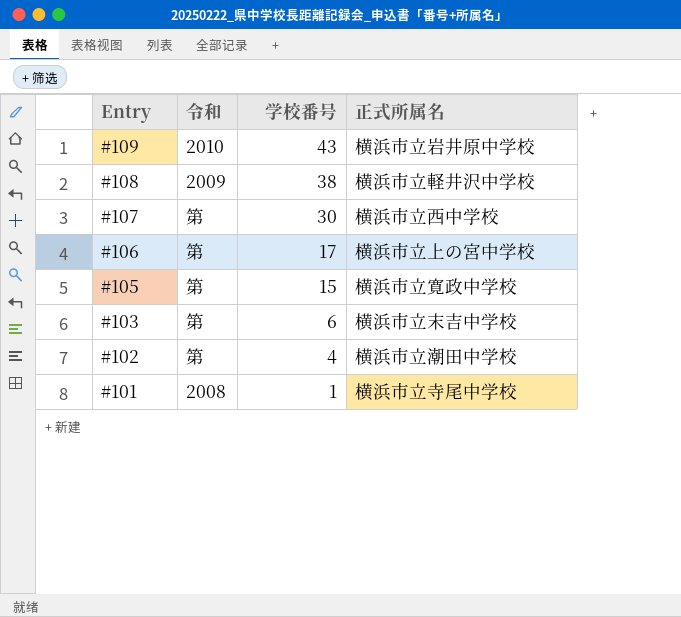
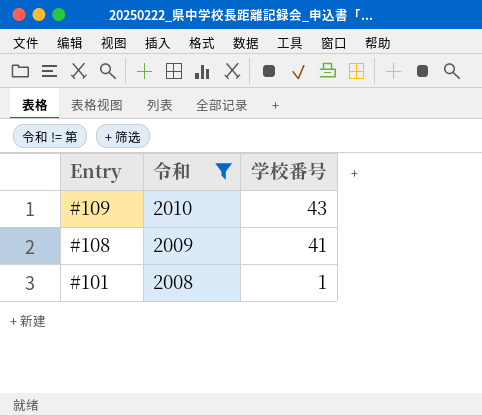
filter: none -> 令和 != 第
column 正式所属名 | position: 4 -> none
#108 | 学校番号: 38 -> 41

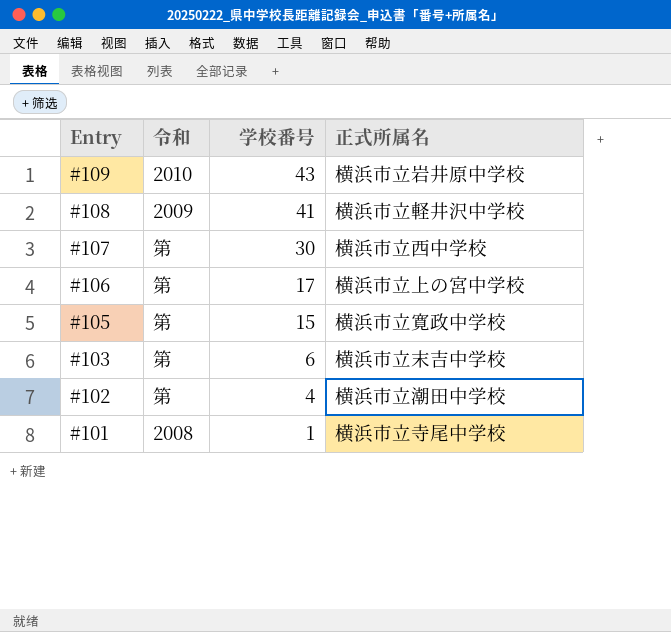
filter: 令和 != 第 -> none
column 正式所属名 | position: none -> 4

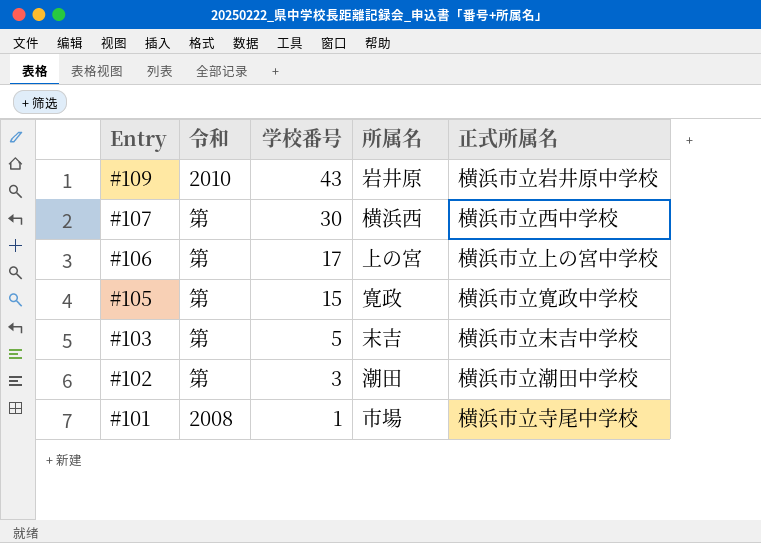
column 所属名 | position: none -> 4
row #108: 2009 | 41 | 横浜市立軽井沢中学校 -> none
#103 | 学校番号: 6 -> 5
#102 | 学校番号: 4 -> 3

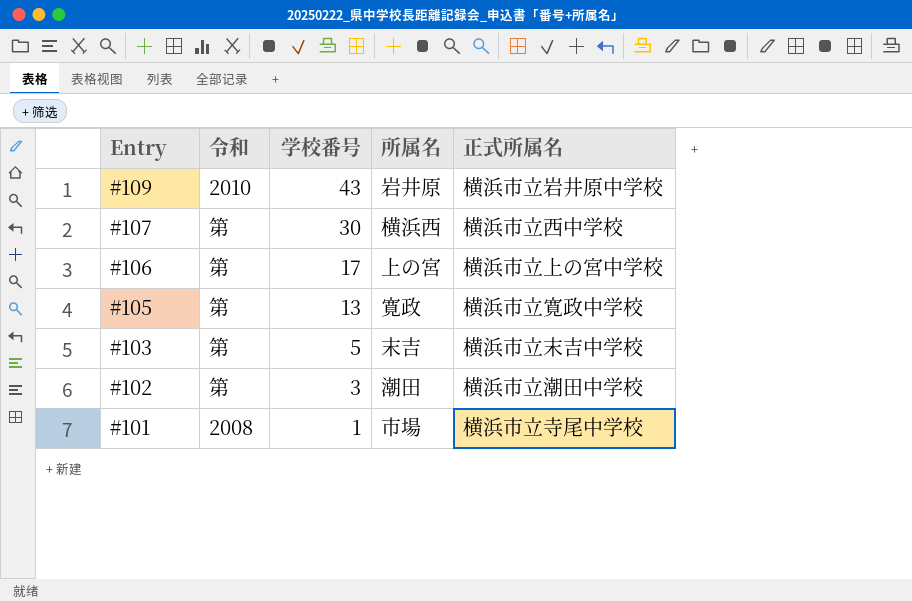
#105 | 学校番号: 15 -> 13

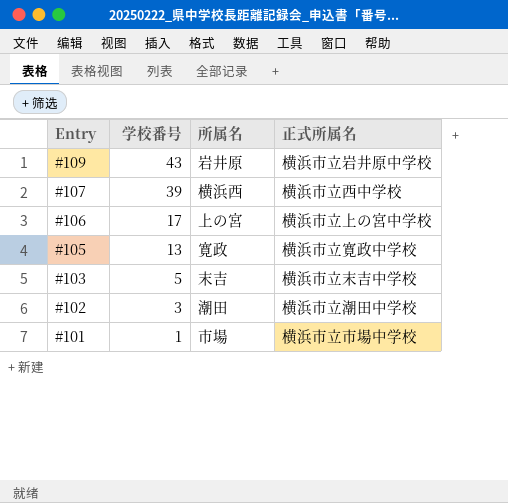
column 令和 | position: 2 -> none
#107 | 学校番号: 30 -> 39
#101 | 正式所属名: 横浜市立寺尾中学校 -> 横浜市立市場中学校

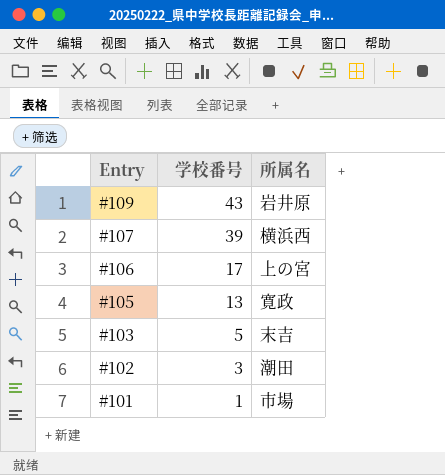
column 正式所属名 | position: 4 -> none

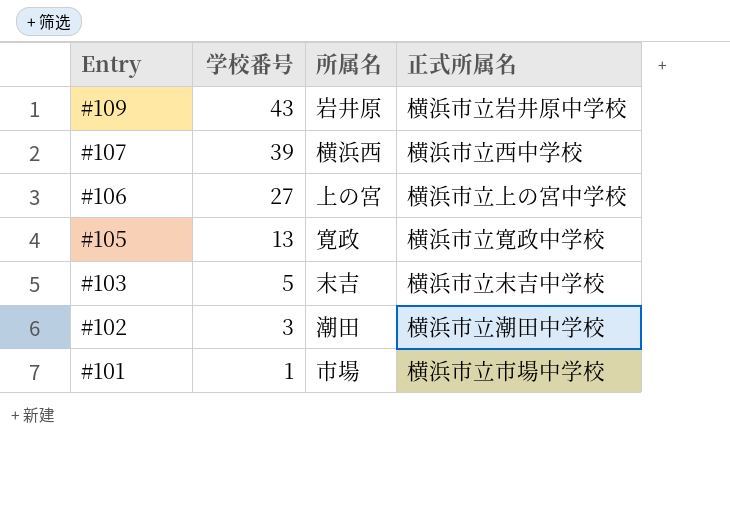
column 正式所属名 | position: none -> 4
#106 | 学校番号: 17 -> 27

